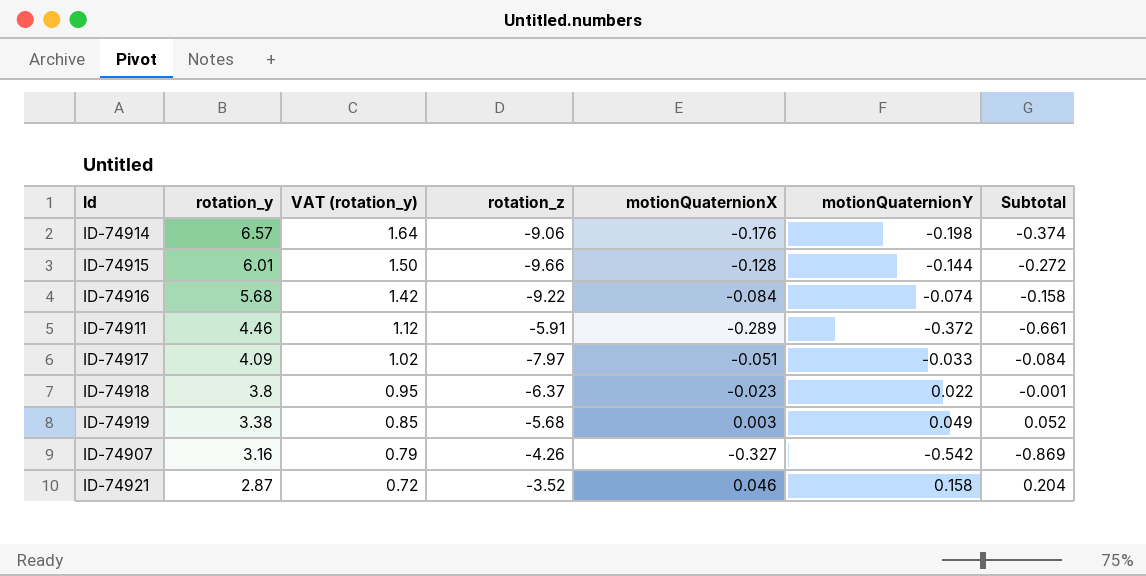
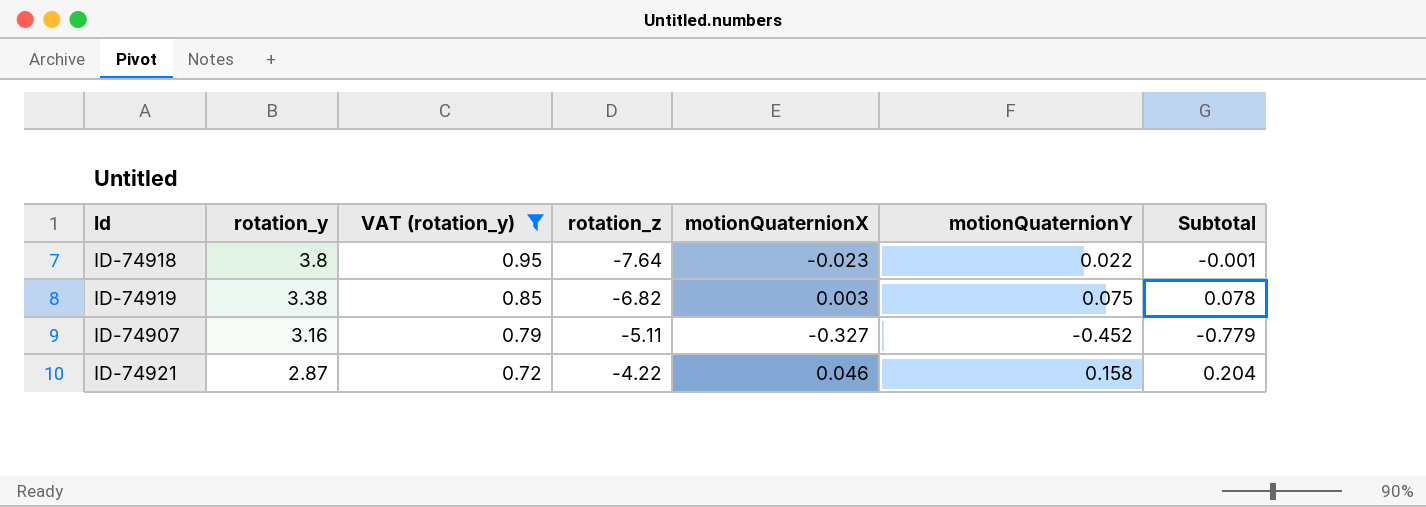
filter: none -> VAT (rotation_y) <= 0.95
ID-74918 | rotation_z: -6.37 -> -7.64
ID-74919 | rotation_z: -5.68 -> -6.82
ID-74919 | motionQuaternionY: 0.049 -> 0.075
ID-74919 | Subtotal: 0.052 -> 0.078
ID-74907 | rotation_z: -4.26 -> -5.11
ID-74907 | motionQuaternionY: -0.542 -> -0.452
ID-74907 | Subtotal: -0.869 -> -0.779
ID-74921 | rotation_z: -3.52 -> -4.22

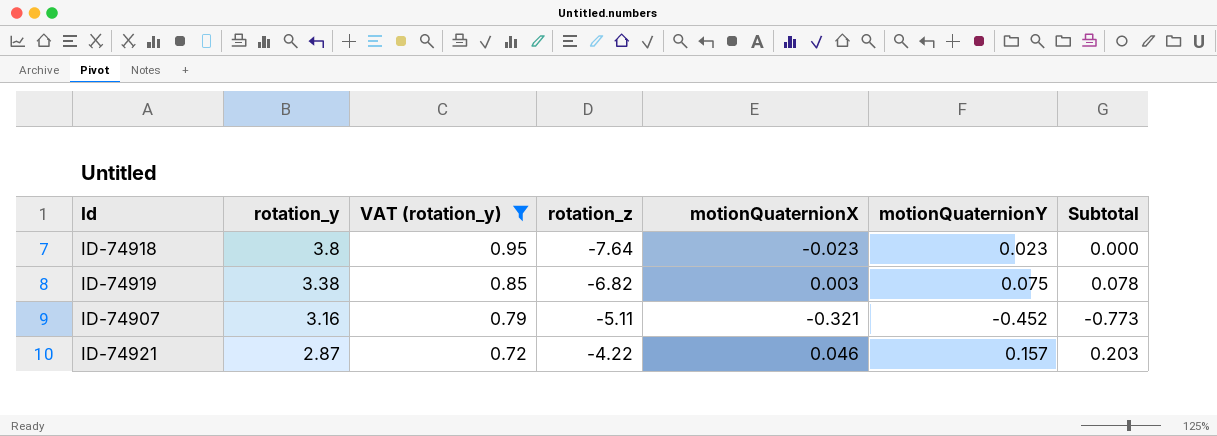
ID-74918 | motionQuaternionY: 0.022 -> 0.023
ID-74918 | Subtotal: -0.001 -> 0.000
ID-74907 | motionQuaternionX: -0.327 -> -0.321
ID-74907 | Subtotal: -0.779 -> -0.773
ID-74921 | motionQuaternionY: 0.158 -> 0.157
ID-74921 | Subtotal: 0.204 -> 0.203

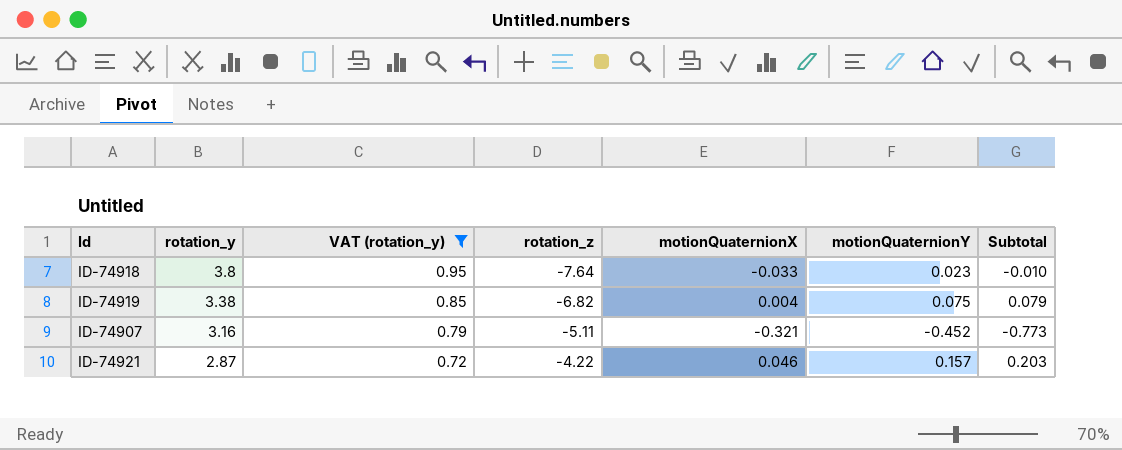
ID-74918 | motionQuaternionX: -0.023 -> -0.033
ID-74918 | Subtotal: 0.000 -> -0.010
ID-74919 | motionQuaternionX: 0.003 -> 0.004
ID-74919 | Subtotal: 0.078 -> 0.079

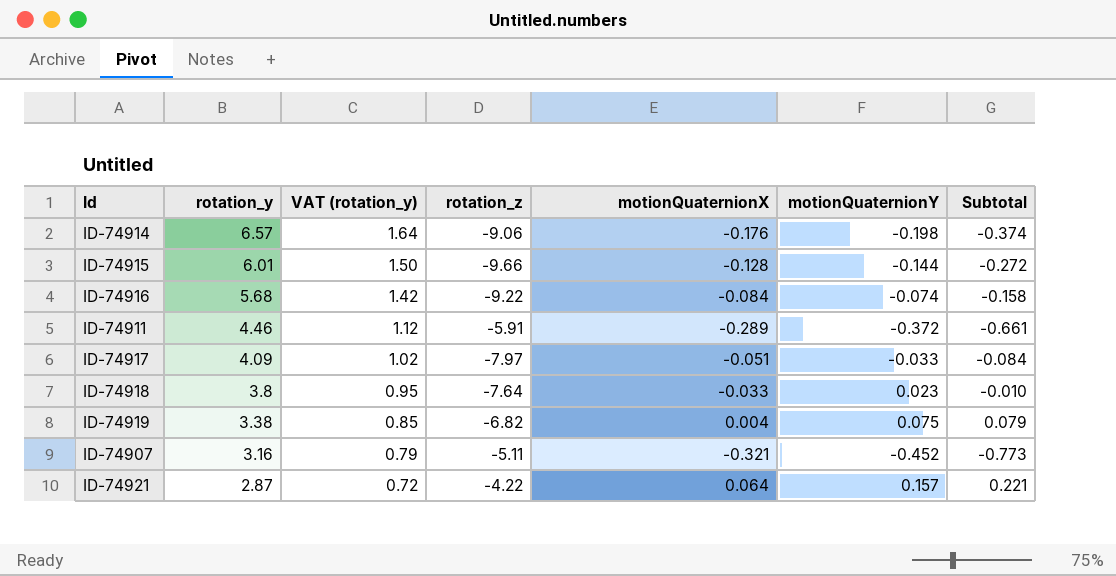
filter: VAT (rotation_y) <= 0.95 -> none
ID-74921 | motionQuaternionX: 0.046 -> 0.064
ID-74921 | Subtotal: 0.203 -> 0.221

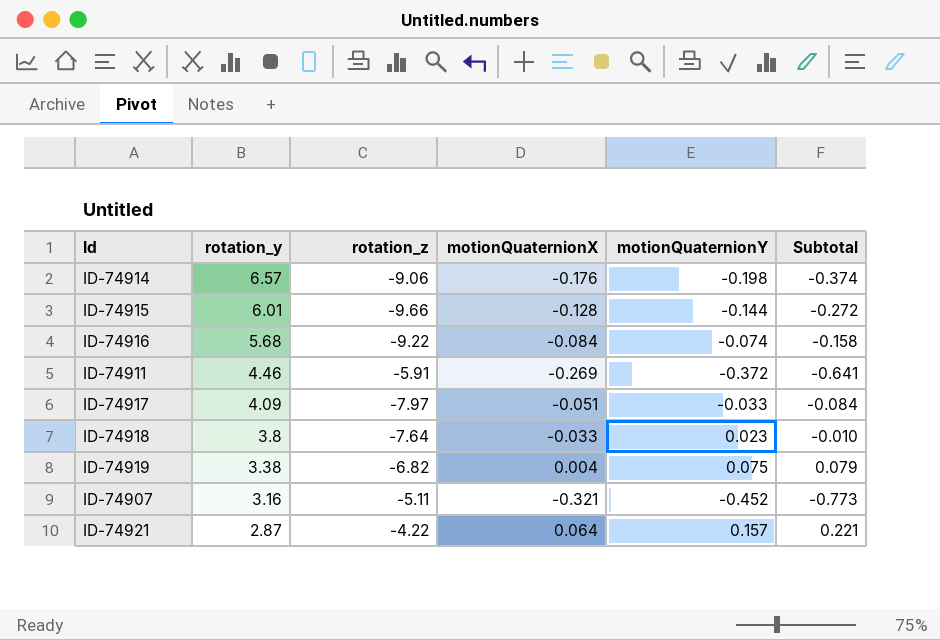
column VAT (rotation_y) | formula: [rotation_y] * 0.25 -> none
ID-74911 | motionQuaternionX: -0.289 -> -0.269
ID-74911 | Subtotal: -0.661 -> -0.641

